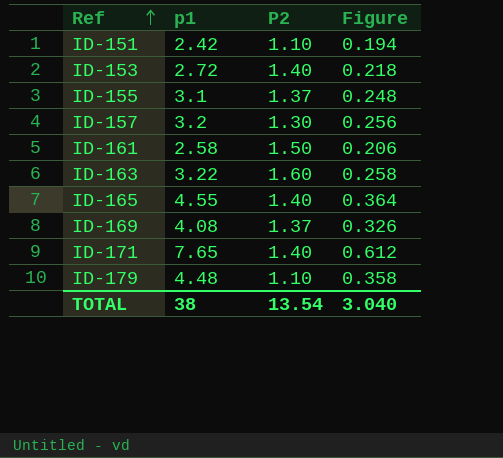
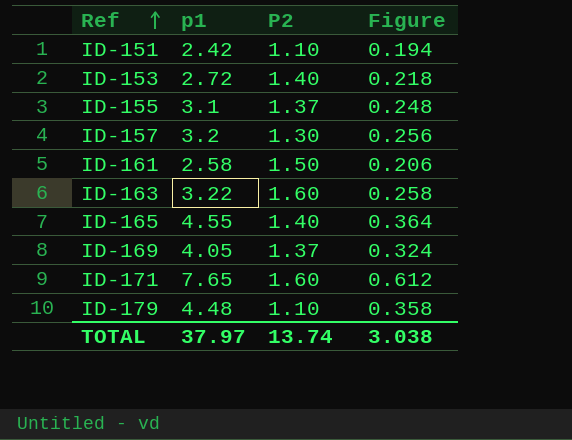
ID-169 | p1: 4.08 -> 4.05
ID-169 | Figure: 0.326 -> 0.324
ID-171 | P2: 1.40 -> 1.60
TOTAL | p1: 38 -> 37.97
TOTAL | P2: 13.54 -> 13.74
TOTAL | Figure: 3.040 -> 3.038

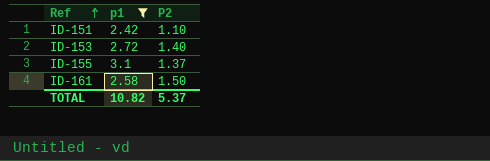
filter: none -> p1 <= 3.1
column Figure | formula: [p1] * 0.08 -> none
TOTAL | p1: 37.97 -> 10.82
TOTAL | P2: 13.74 -> 5.37

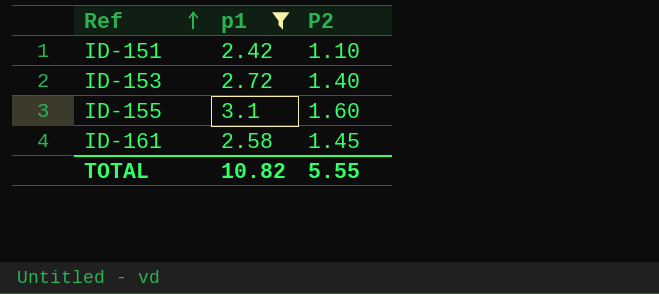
ID-155 | P2: 1.37 -> 1.60
ID-161 | P2: 1.50 -> 1.45
TOTAL | P2: 5.37 -> 5.55

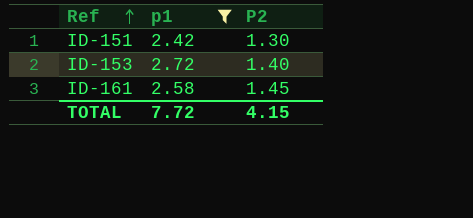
row ID-155: 3.1 | 1.60 -> none
ID-151 | P2: 1.10 -> 1.30
TOTAL | p1: 10.82 -> 7.72
TOTAL | P2: 5.55 -> 4.15

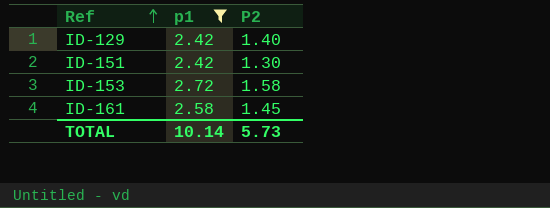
row ID-129: none -> 2.42 | 1.40
ID-153 | P2: 1.40 -> 1.58
TOTAL | p1: 7.72 -> 10.14
TOTAL | P2: 4.15 -> 5.73

